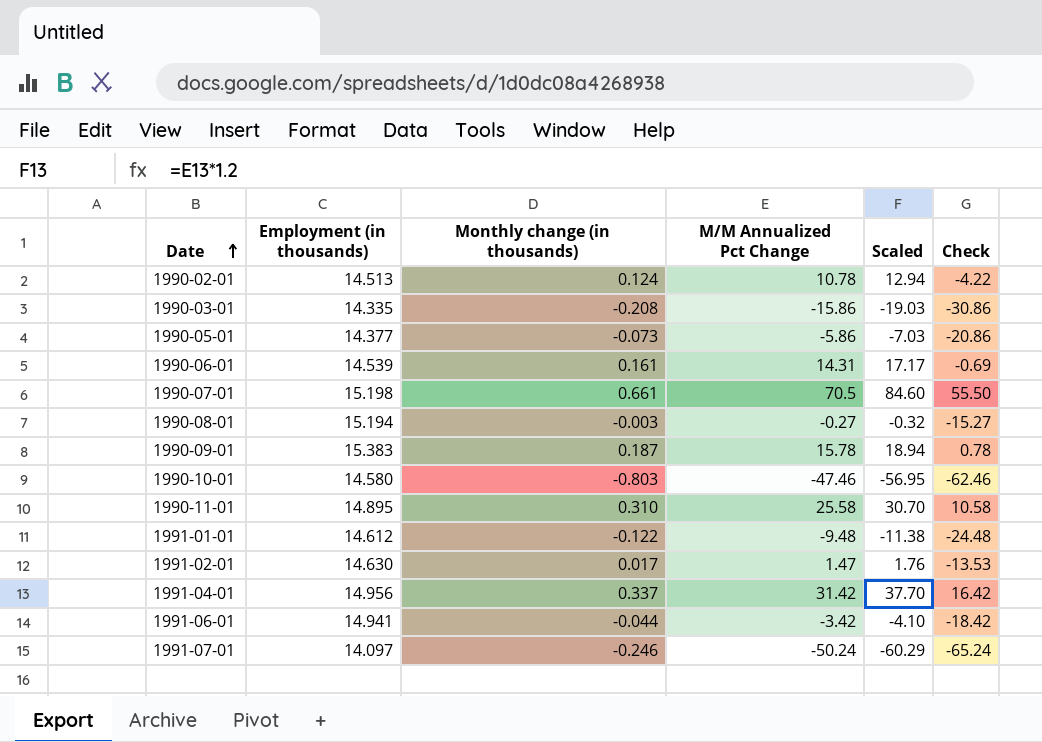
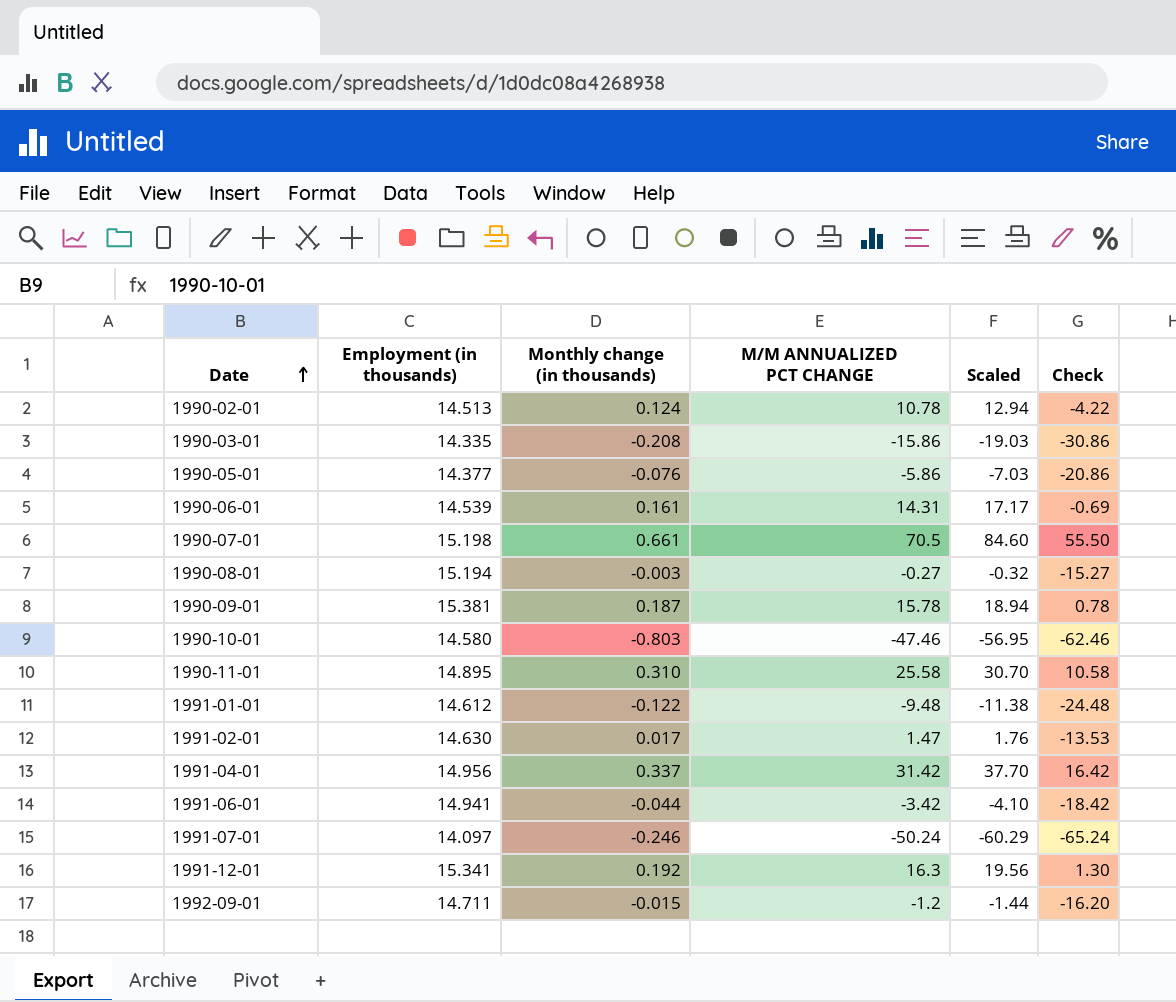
column name: M/M Annualized Pct Change -> M/M ANNUALIZED PCT CHANGE
1990-05-01 | Monthly change (in thousands): -0.073 -> -0.076
1990-09-01 | Employment (in thousands): 15.383 -> 15.381
row 1991-12-01: none -> 15.341 | 0.192 | 16.3 | 19.56 | 1.30
row 1992-09-01: none -> 14.711 | -0.015 | -1.2 | -1.44 | -16.20

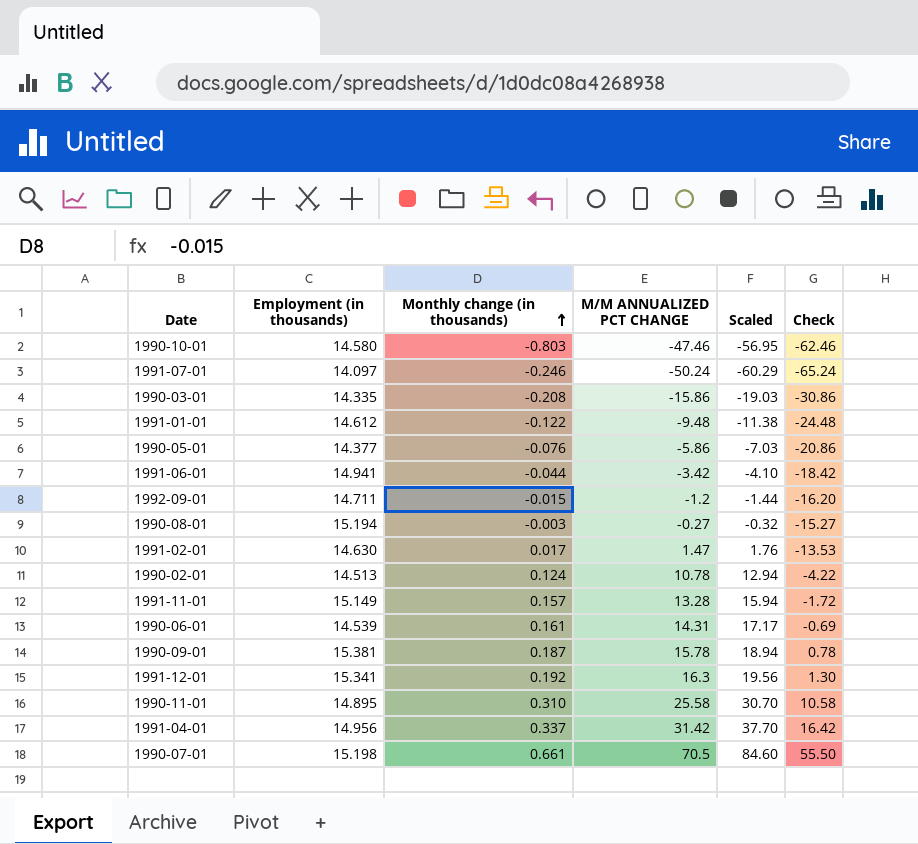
row order: Date ascending -> Monthly change (in thousands) ascending
row 1991-11-01: none -> 15.149 | 0.157 | 13.28 | 15.94 | -1.72

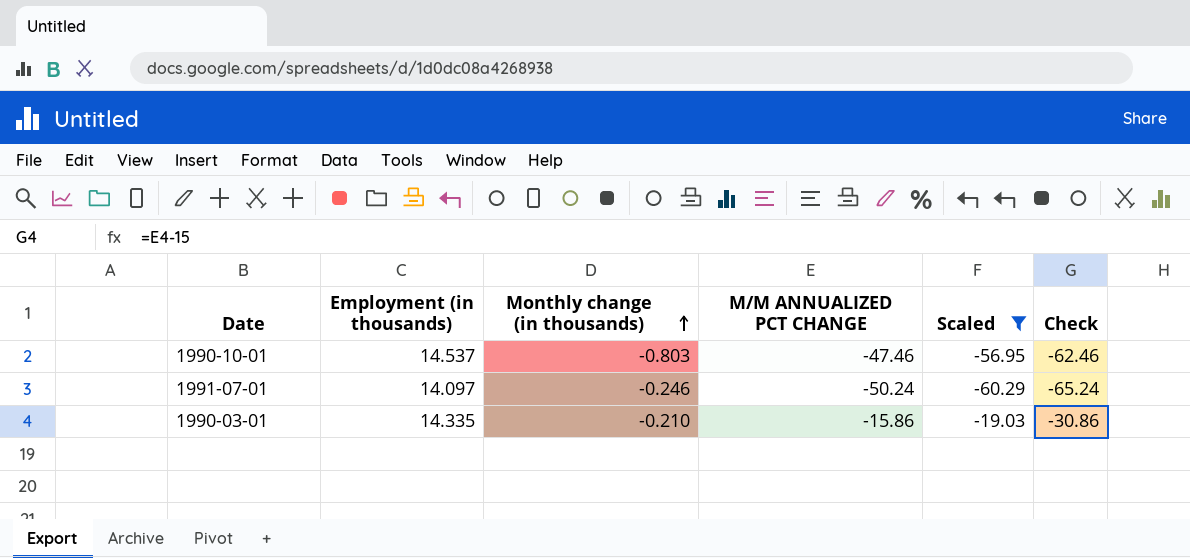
filter: none -> Scaled <= -19.03
1990-10-01 | Employment (in thousands): 14.580 -> 14.537
1990-03-01 | Monthly change (in thousands): -0.208 -> -0.210

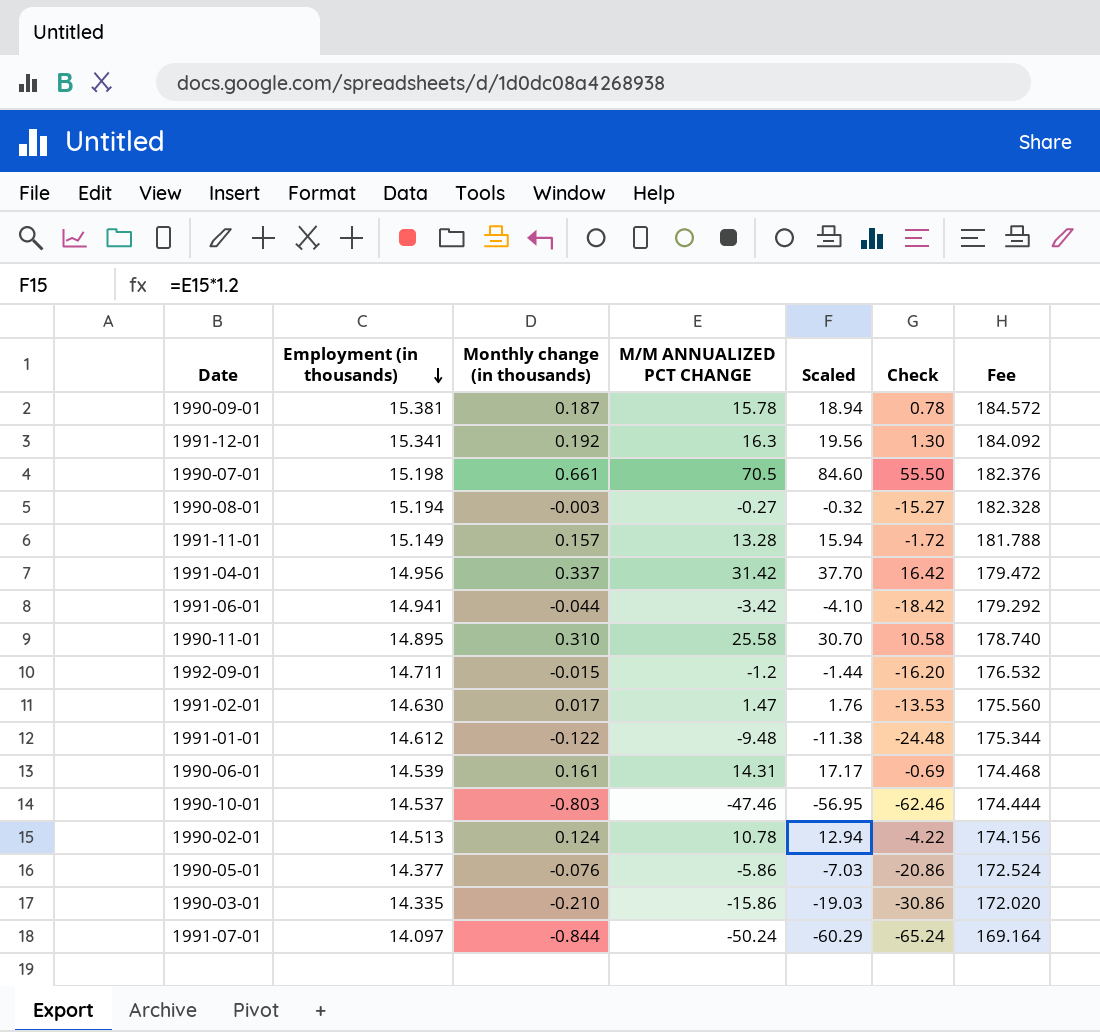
filter: Scaled <= -19.03 -> none
row order: Monthly change (in thousands) ascending -> Employment (in thousands) descending
column Fee | formula: none -> [Employment (in thousands)] * 12
1991-07-01 | Monthly change (in thousands): -0.246 -> -0.844

